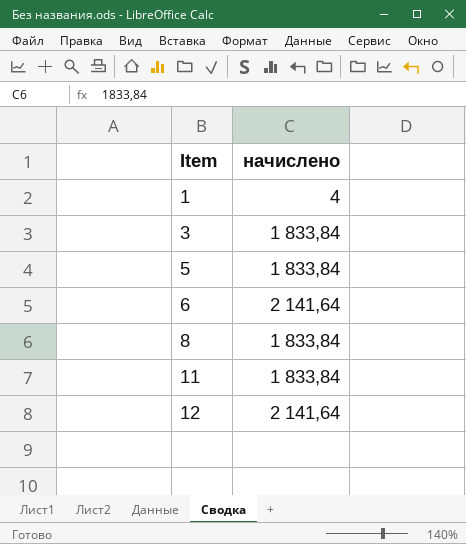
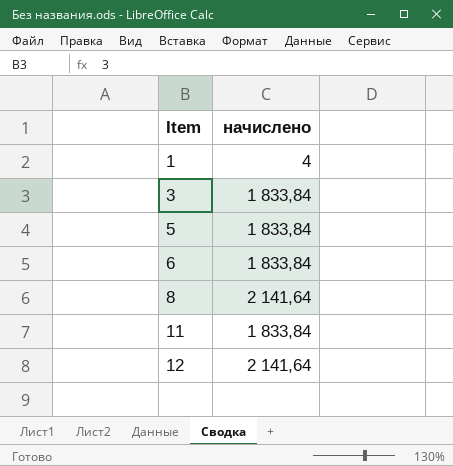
6 | начислено: 2 141,64 -> 1 833,84
8 | начислено: 1 833,84 -> 2 141,64

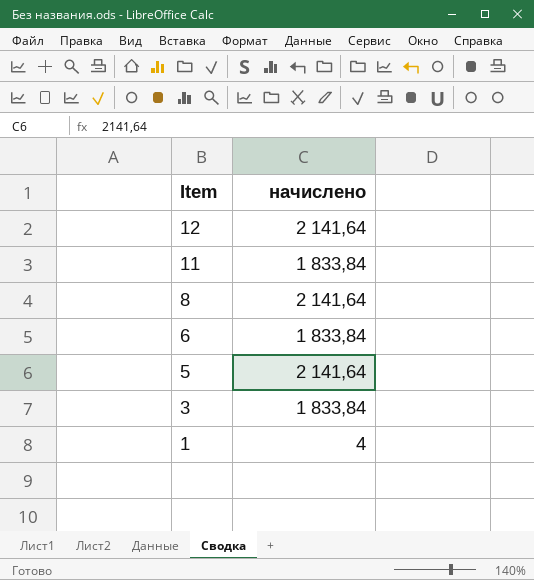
row order: Item ascending -> Item descending
5 | начислено: 1 833,84 -> 2 141,64

